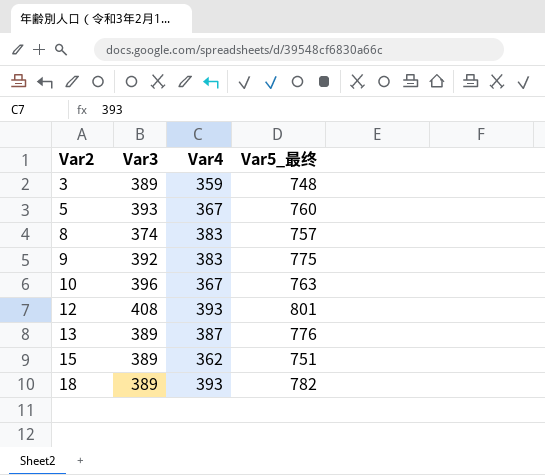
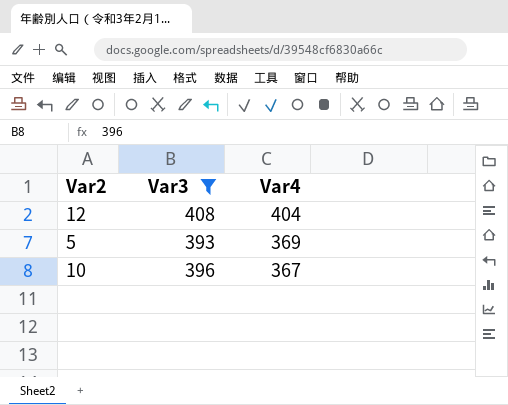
filter: none -> Var3 >= 393
row order: Var2 ascending -> Var4 descending
column Var5_最终 | formula: [Var3] + [Var4] -> none
12 | Var4: 393 -> 404
5 | Var4: 367 -> 369

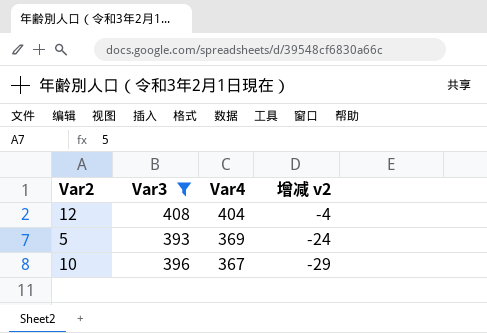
column 增减 v2 | formula: none -> [Var4] - [Var3]

